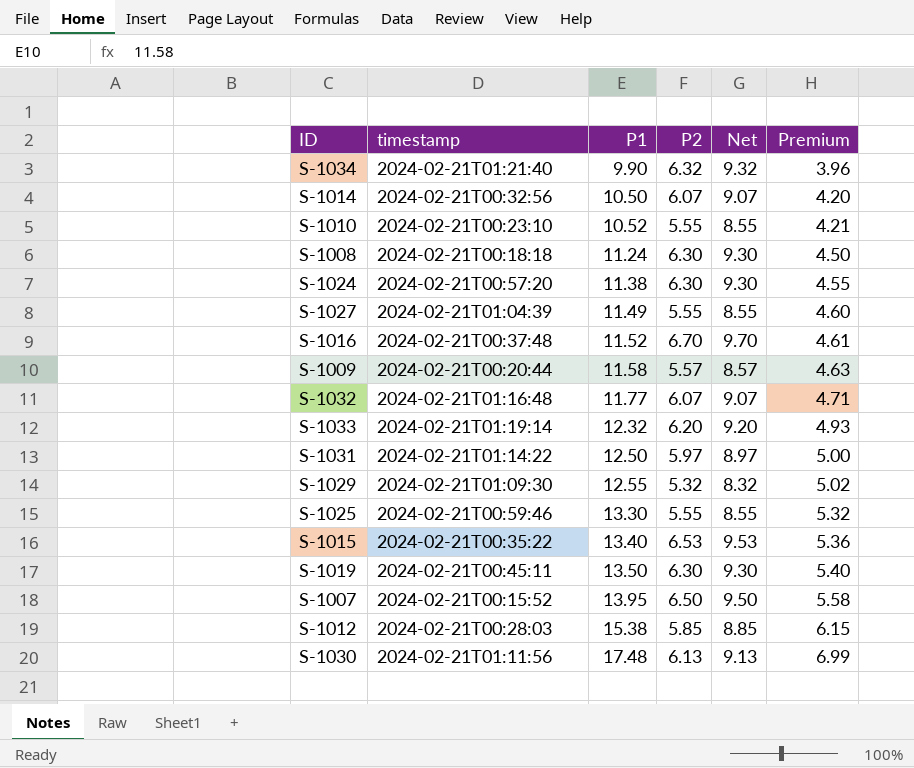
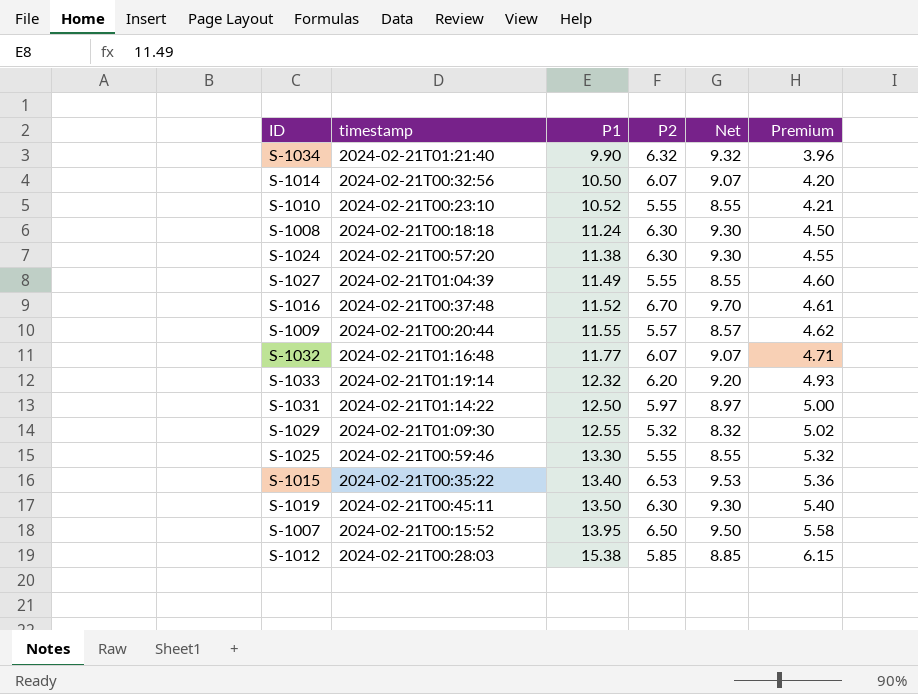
row S-1030: 2024-02-21T01:11:56 | 17.48 | 6.13 | 9.13 | 6.99 -> none
S-1009 | P1: 11.58 -> 11.55
S-1009 | Premium: 4.63 -> 4.62

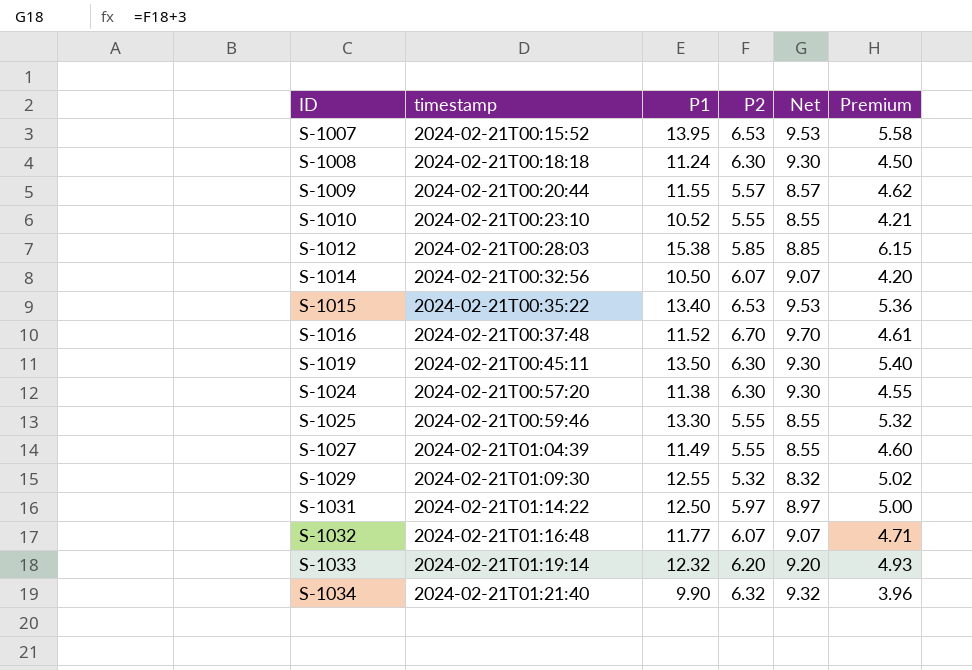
row order: P1 ascending -> ID ascending
S-1007 | P2: 6.50 -> 6.53
S-1007 | Net: 9.50 -> 9.53

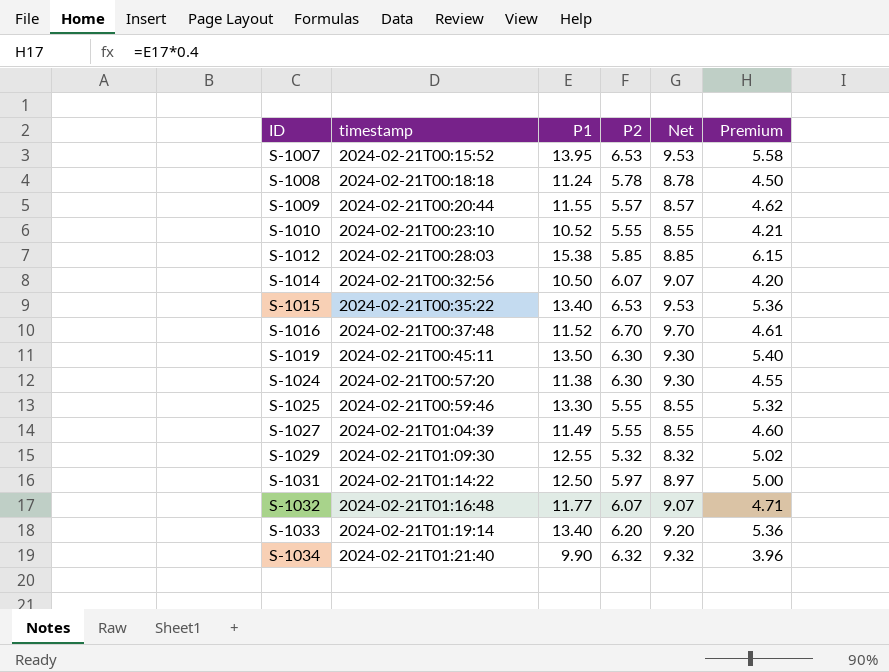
S-1008 | P2: 6.30 -> 5.78
S-1008 | Net: 9.30 -> 8.78
S-1033 | P1: 12.32 -> 13.40
S-1033 | Premium: 4.93 -> 5.36

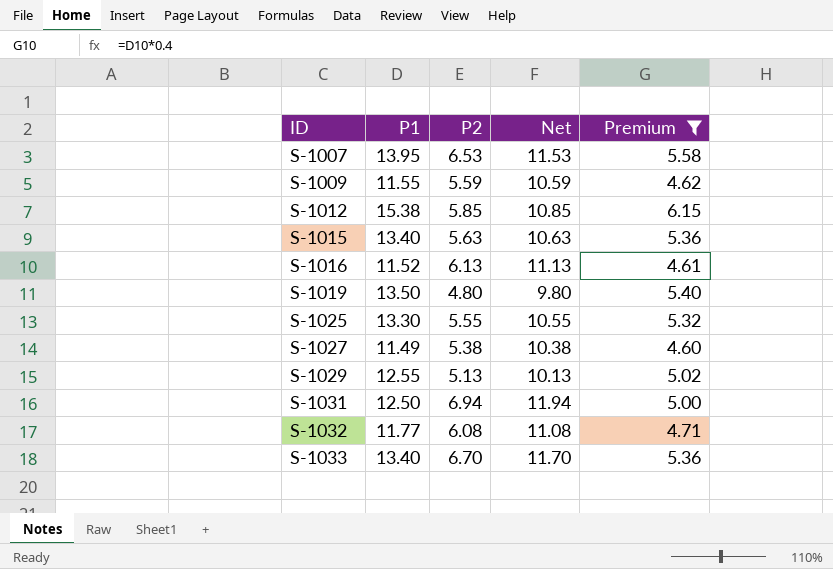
filter: none -> Premium >= 4.60
column timestamp | position: 2 -> none
column Net | formula: [P2] + 3 -> [P2] + 5
S-1009 | P2: 5.57 -> 5.59
S-1015 | P2: 6.53 -> 5.63
S-1016 | P2: 6.70 -> 6.13
S-1019 | P2: 6.30 -> 4.80
S-1027 | P2: 5.55 -> 5.38
S-1029 | P2: 5.32 -> 5.13
S-1031 | P2: 5.97 -> 6.94
S-1032 | P2: 6.07 -> 6.08
S-1033 | P2: 6.20 -> 6.70

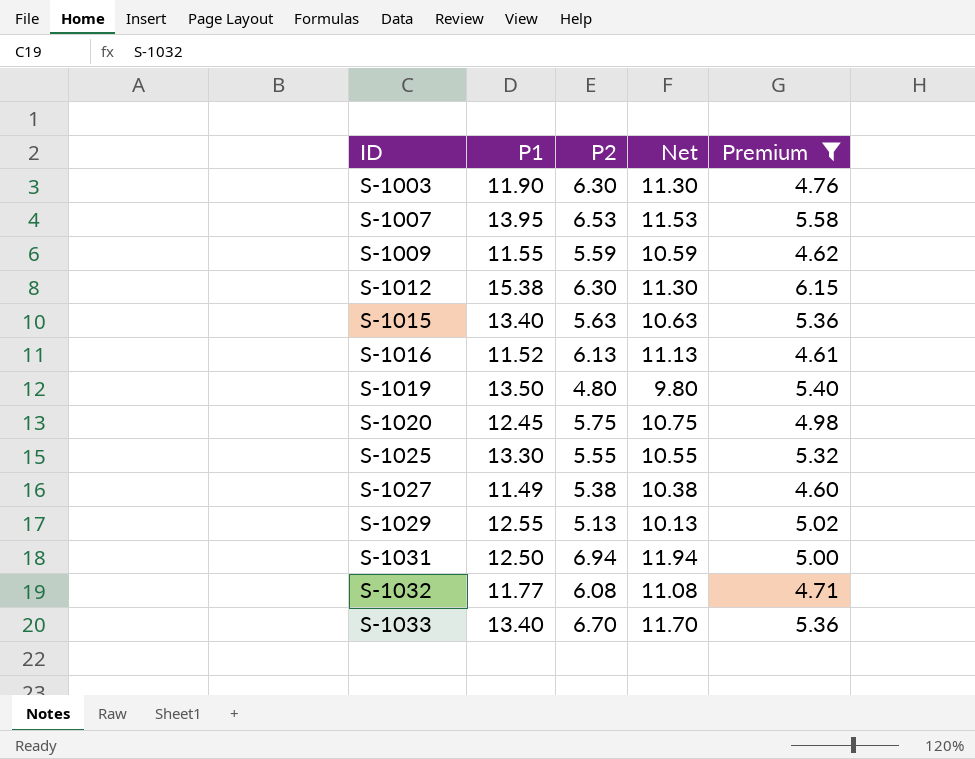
row S-1003: none -> 11.90 | 6.30 | 11.30 | 4.76
S-1012 | P2: 5.85 -> 6.30
S-1012 | Net: 10.85 -> 11.30
row S-1020: none -> 12.45 | 5.75 | 10.75 | 4.98

